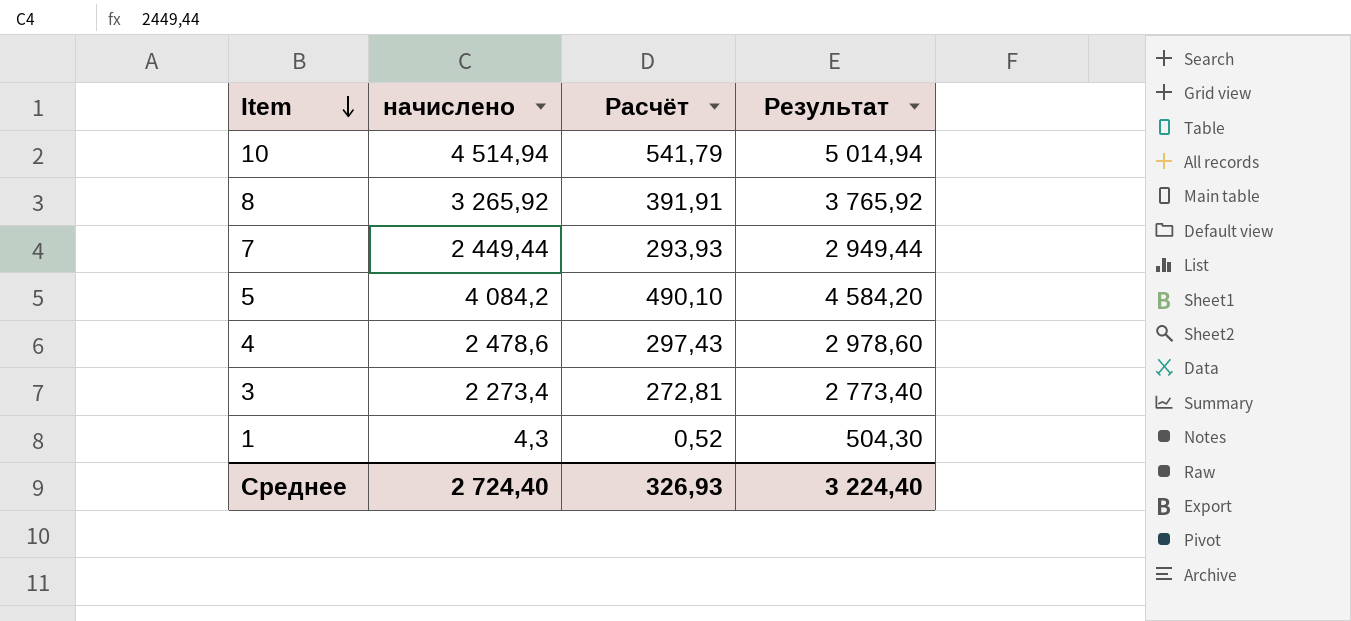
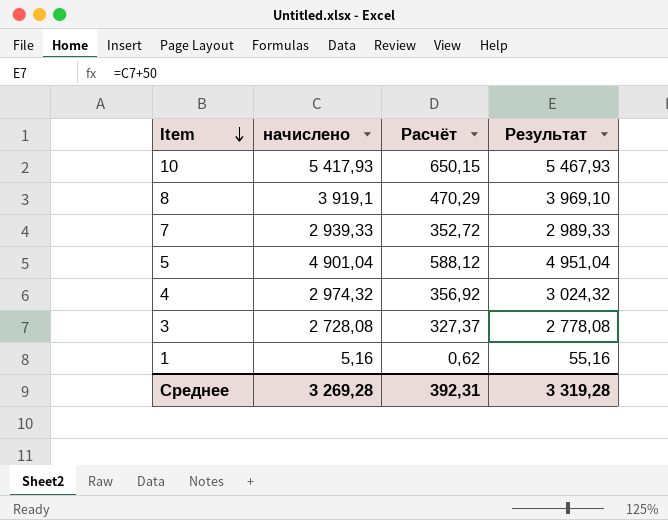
column Результат | formula: [начислено] + 500 -> [начислено] + 50
10 | начислено: 4 514,94 -> 5 417,93
10 | Расчёт: 541,79 -> 650,15
8 | начислено: 3 265,92 -> 3 919,1
8 | Расчёт: 391,91 -> 470,29
7 | начислено: 2 449,44 -> 2 939,33
7 | Расчёт: 293,93 -> 352,72
5 | начислено: 4 084,2 -> 4 901,04
5 | Расчёт: 490,10 -> 588,12
4 | начислено: 2 478,6 -> 2 974,32
4 | Расчёт: 297,43 -> 356,92
3 | начислено: 2 273,4 -> 2 728,08
3 | Расчёт: 272,81 -> 327,37
1 | начислено: 4,3 -> 5,16
1 | Расчёт: 0,52 -> 0,62
Среднее | начислено: 2 724,40 -> 3 269,28
Среднее | Расчёт: 326,93 -> 392,31
Среднее | Результат: 3 224,40 -> 3 319,28

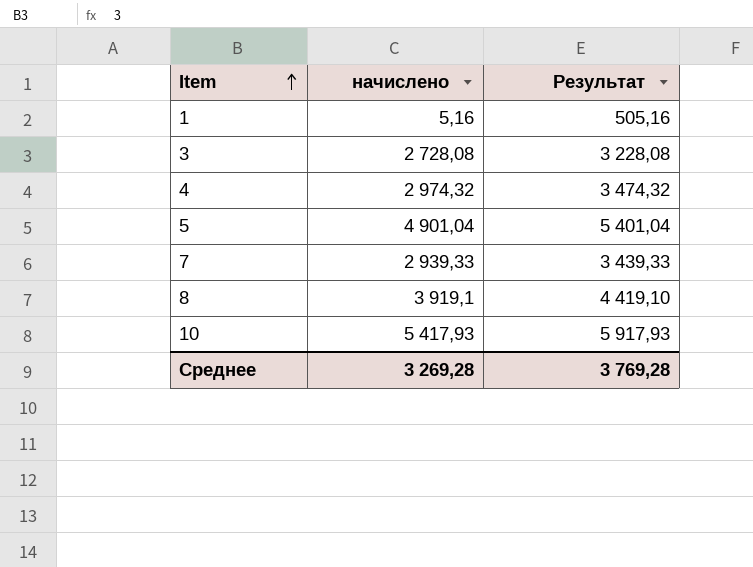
row order: Item descending -> Item ascending
column Расчёт | formula: [начислено] * 0,12 -> none
column Результат | formula: [начислено] + 50 -> [начислено] + 500
Среднее | Результат: 3 319,28 -> 3 769,28

